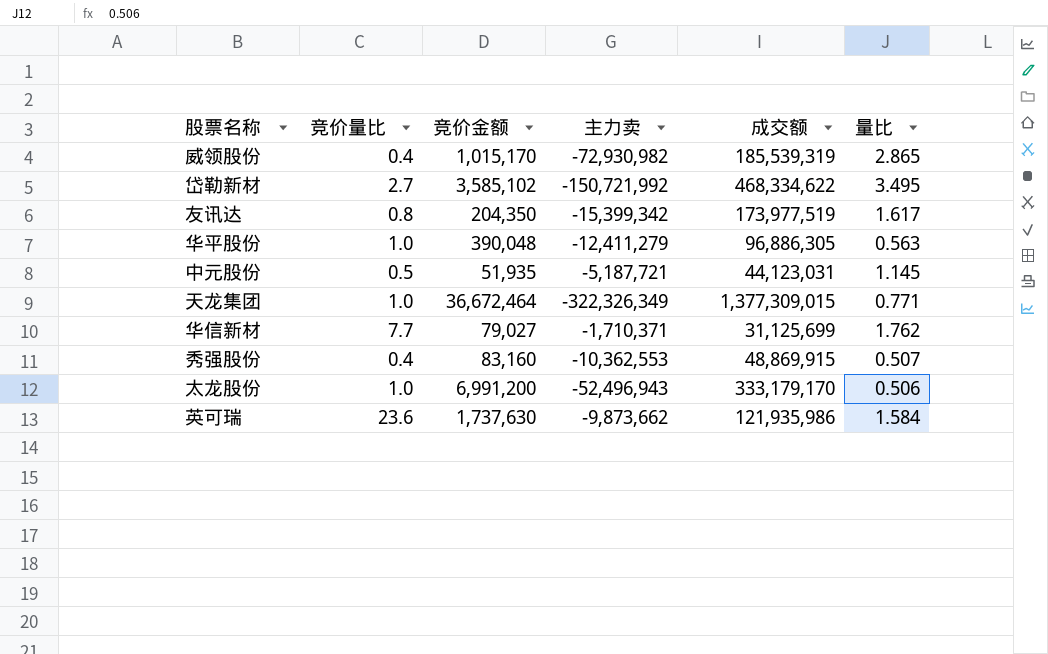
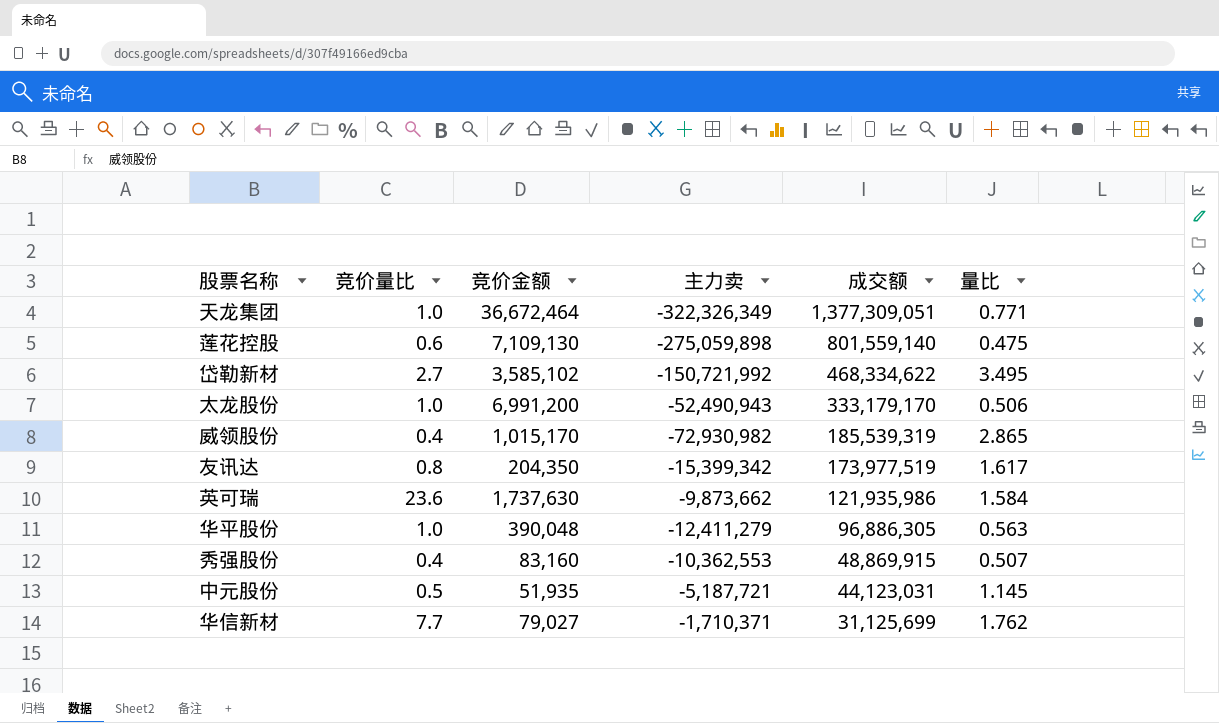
row order: none -> 成交额 descending
天龙集团 | 成交额: 1,377,309,015 -> 1,377,309,051
row 莲花控股: none -> 0.6 | 7,109,130 | -275,059,898 | 801,559,140 | 0.475
太龙股份 | 主力卖: -52,496,943 -> -52,490,943

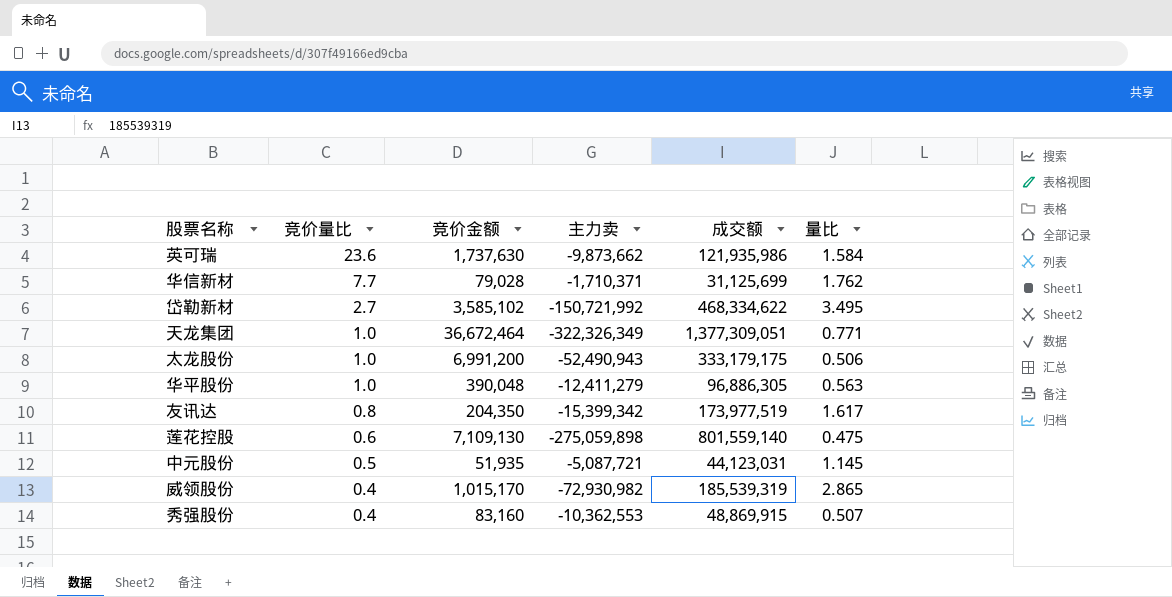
row order: 成交额 descending -> 竞价量比 descending
华信新材 | 竞价金额: 79,027 -> 79,028
太龙股份 | 成交额: 333,179,170 -> 333,179,175
中元股份 | 主力卖: -5,187,721 -> -5,087,721

